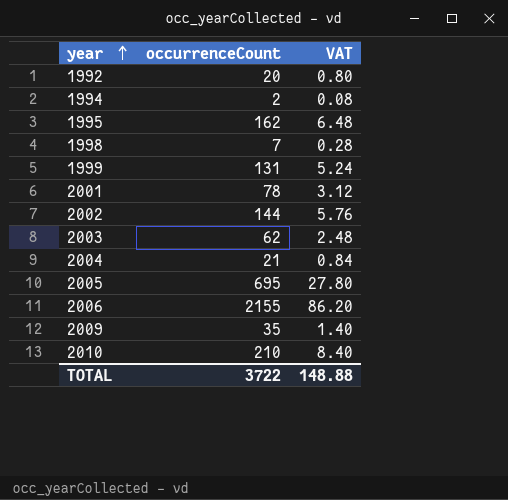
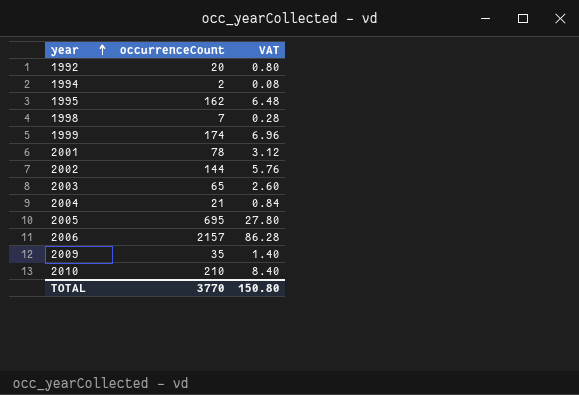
1999 | occurrenceCount: 131 -> 174
1999 | VAT: 5.24 -> 6.96
2003 | occurrenceCount: 62 -> 65
2003 | VAT: 2.48 -> 2.60
2006 | occurrenceCount: 2155 -> 2157
2006 | VAT: 86.20 -> 86.28
TOTAL | occurrenceCount: 3722 -> 3770
TOTAL | VAT: 148.88 -> 150.80

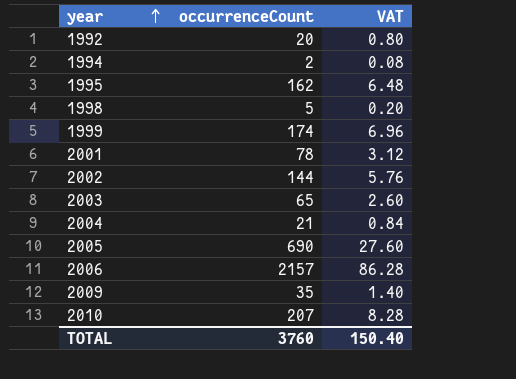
1998 | occurrenceCount: 7 -> 5
1998 | VAT: 0.28 -> 0.20
2005 | occurrenceCount: 695 -> 690
2005 | VAT: 27.80 -> 27.60
2010 | occurrenceCount: 210 -> 207
2010 | VAT: 8.40 -> 8.28
TOTAL | occurrenceCount: 3770 -> 3760
TOTAL | VAT: 150.80 -> 150.40

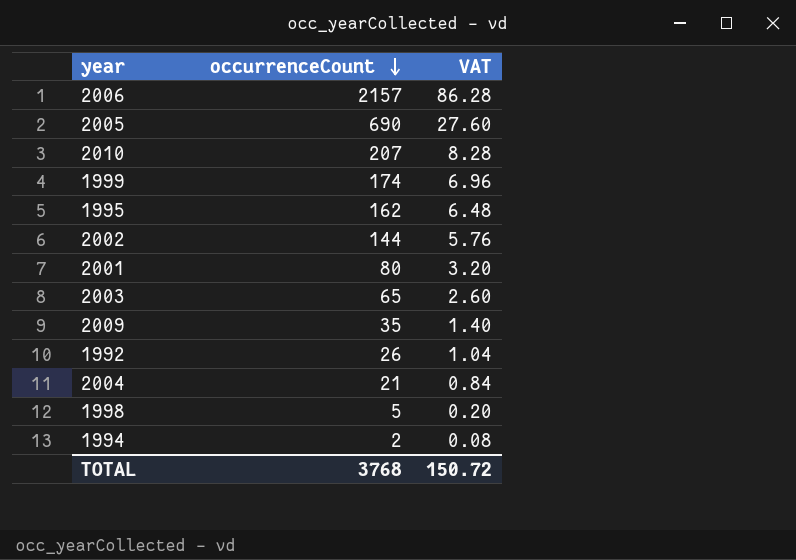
row order: year ascending -> occurrenceCount descending
2001 | occurrenceCount: 78 -> 80
2001 | VAT: 3.12 -> 3.20
1992 | occurrenceCount: 20 -> 26
1992 | VAT: 0.80 -> 1.04
TOTAL | occurrenceCount: 3760 -> 3768
TOTAL | VAT: 150.40 -> 150.72

